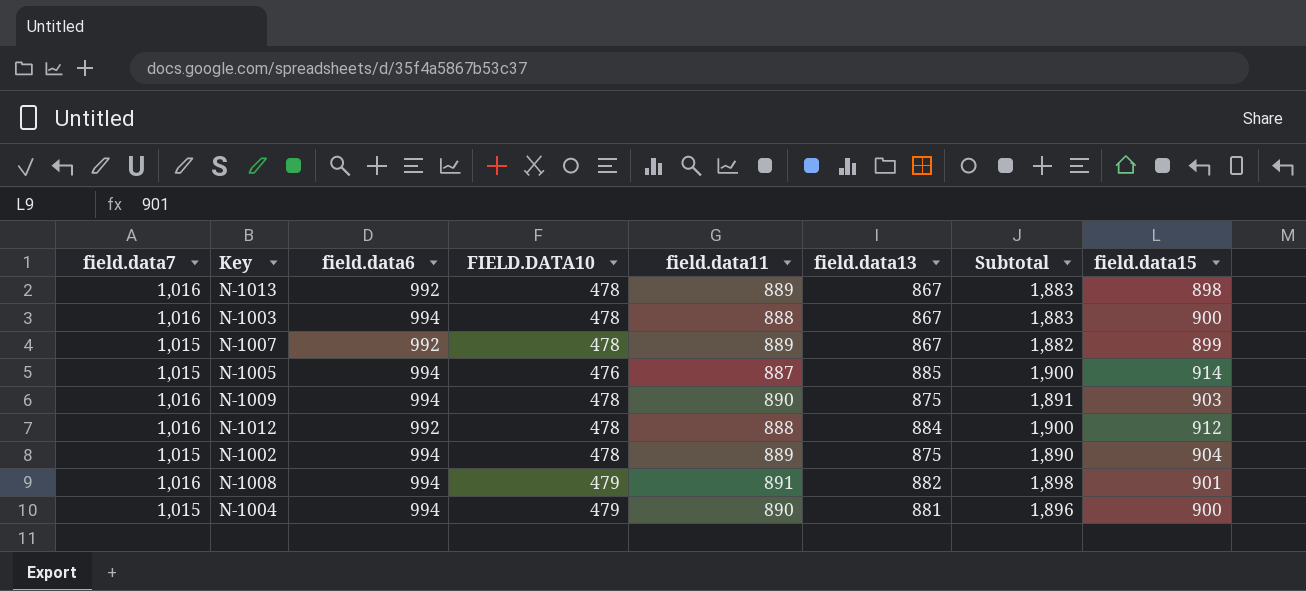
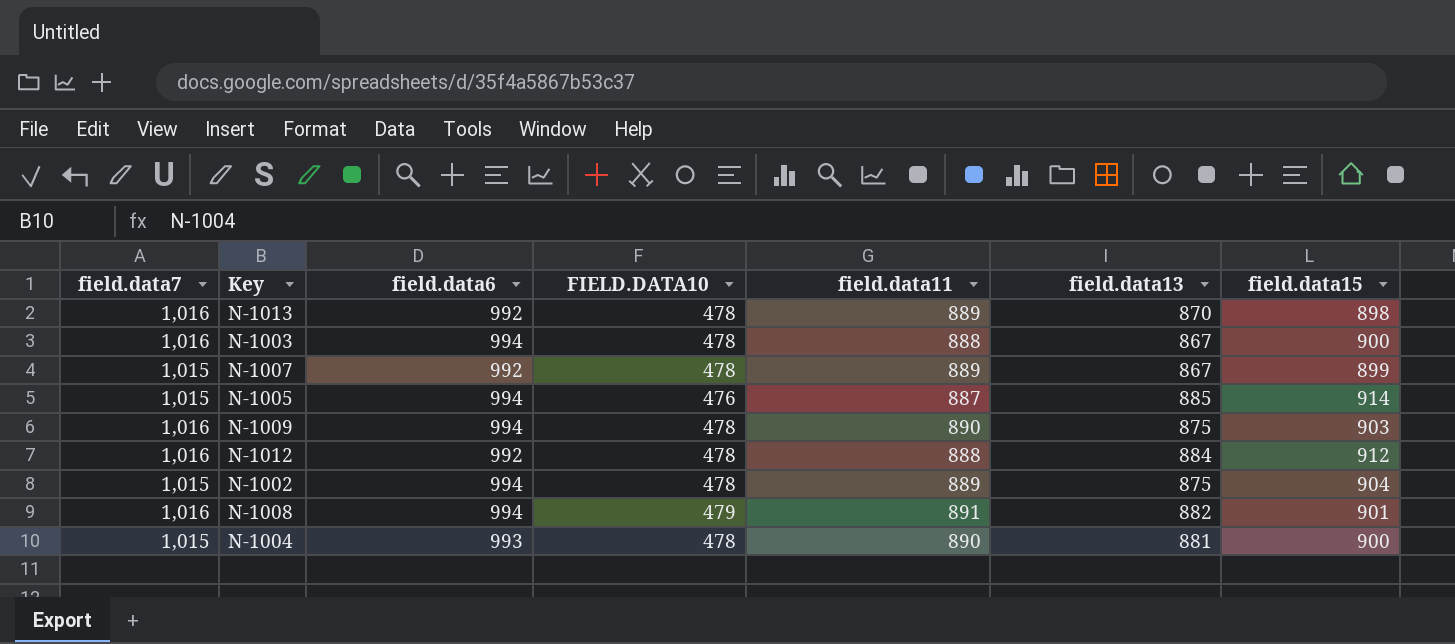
column Subtotal | formula: [field.data7] + [field.data13] -> none
N-1013 | field.data13: 867 -> 870
N-1004 | field.data6: 994 -> 993
N-1004 | FIELD.DATA10: 479 -> 478

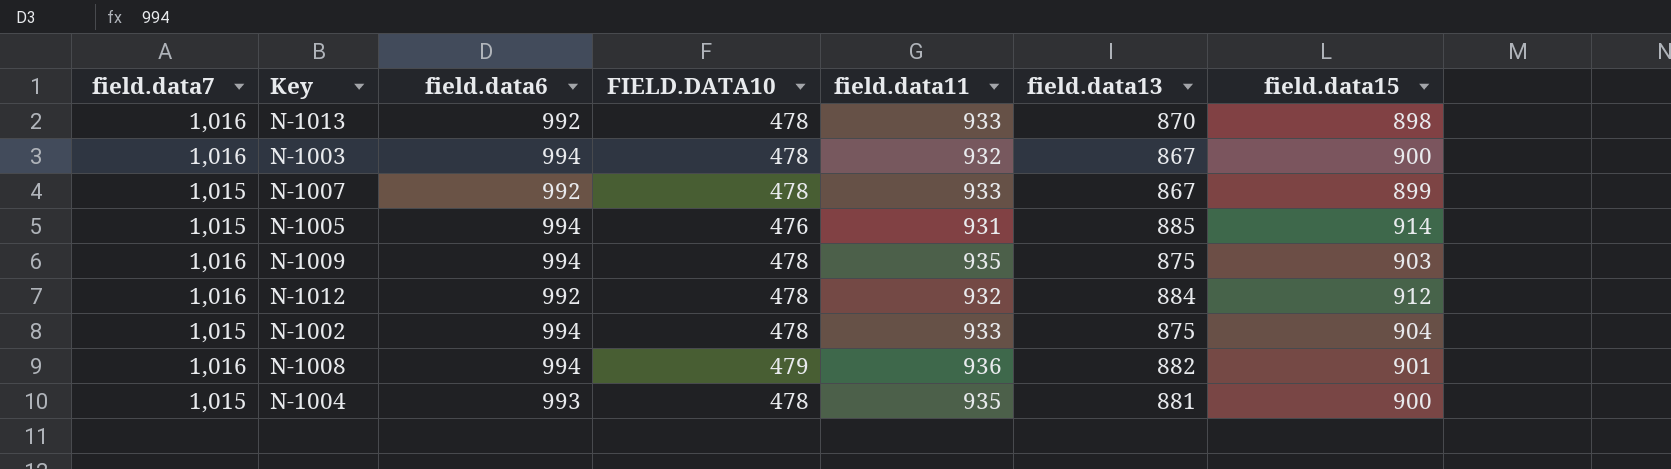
N-1013 | field.data11: 889 -> 933
N-1003 | field.data11: 888 -> 932
N-1007 | field.data11: 889 -> 933
N-1005 | field.data11: 887 -> 931
N-1009 | field.data11: 890 -> 935
N-1012 | field.data11: 888 -> 932
N-1002 | field.data11: 889 -> 933
N-1008 | field.data11: 891 -> 936
N-1004 | field.data11: 890 -> 935

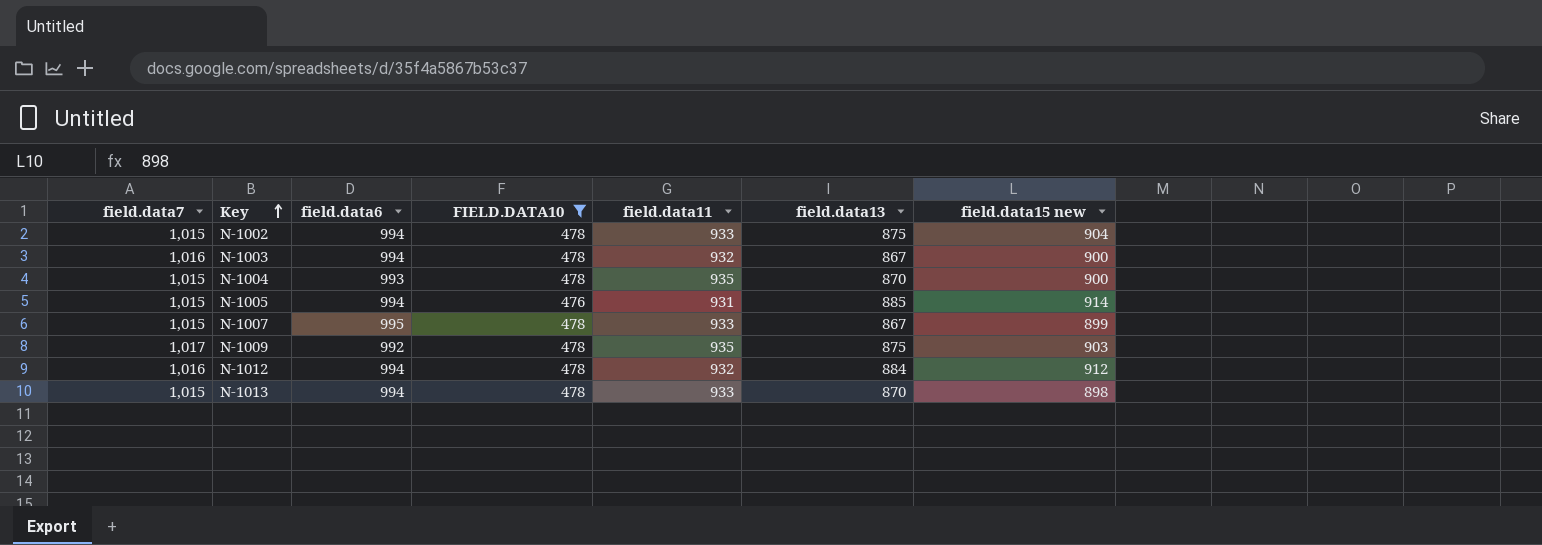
filter: none -> FIELD.DATA10 != 479
row order: none -> Key ascending
column name: field.data15 -> field.data15 new
N-1004 | field.data13: 881 -> 870
N-1007 | field.data6: 992 -> 995
N-1009 | field.data7: 1,016 -> 1,017
N-1009 | field.data6: 994 -> 992
N-1012 | field.data6: 992 -> 994
N-1013 | field.data7: 1,016 -> 1,015
N-1013 | field.data6: 992 -> 994

